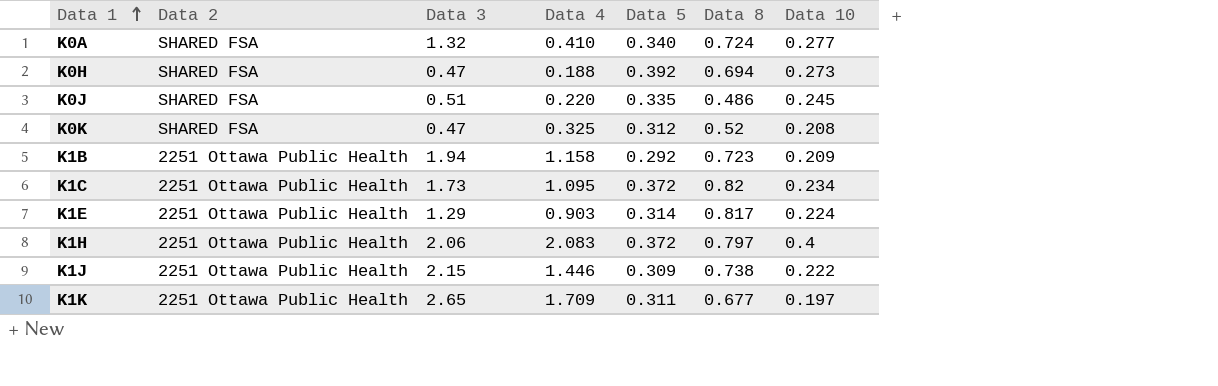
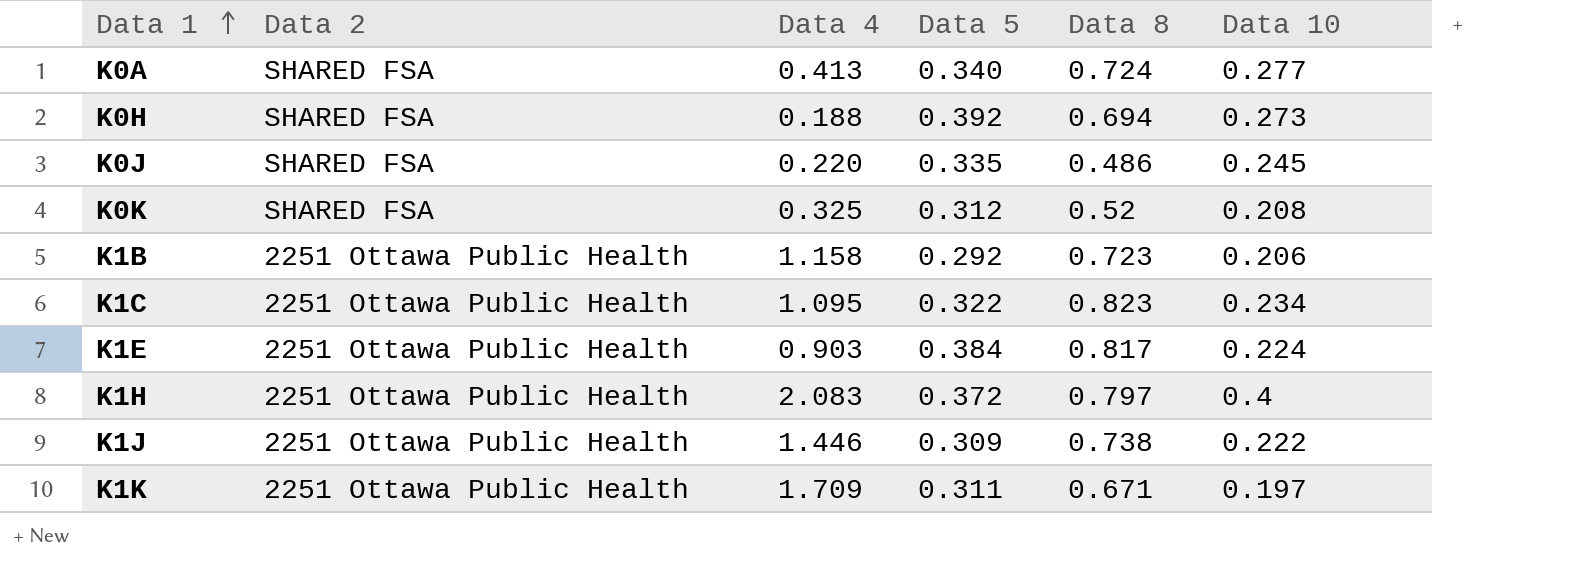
column Data 3 | position: 3 -> none
K0A | Data 4: 0.410 -> 0.413
K1B | Data 10: 0.209 -> 0.206
K1C | Data 5: 0.372 -> 0.322
K1C | Data 8: 0.82 -> 0.823
K1E | Data 5: 0.314 -> 0.384
K1K | Data 8: 0.677 -> 0.671

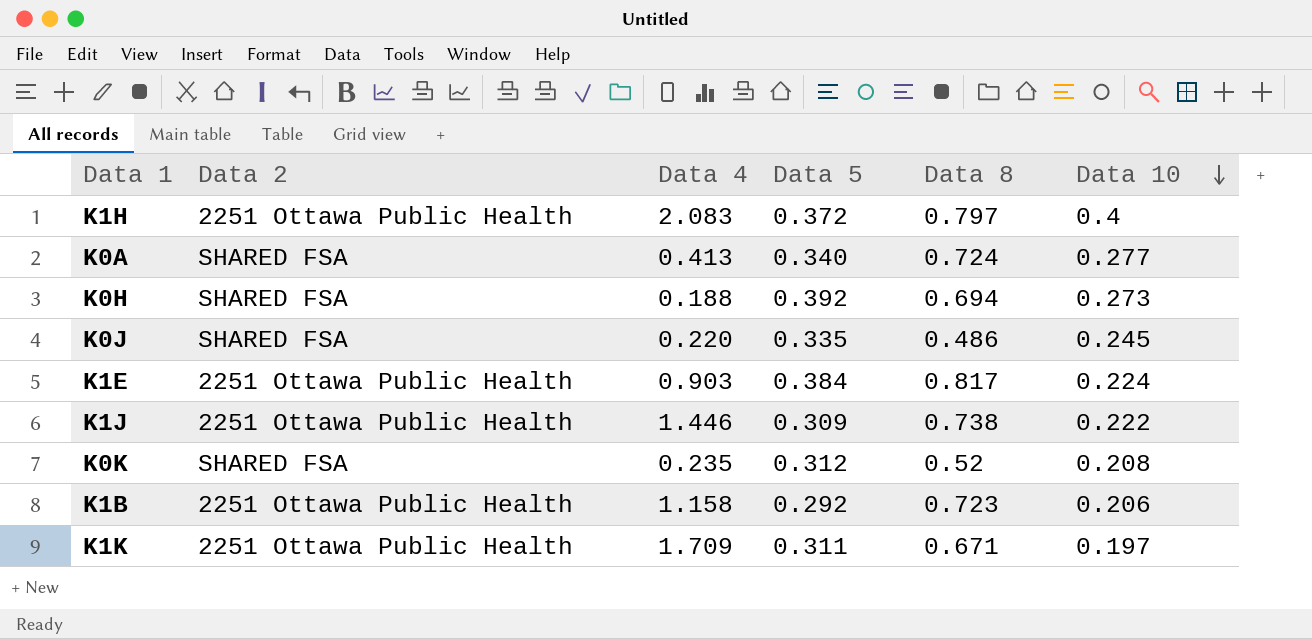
row order: Data 1 ascending -> Data 10 descending
row K1C: 2251 Ottawa Public Health | 1.095 | 0.322 | 0.823 | 0.234 -> none
K0K | Data 4: 0.325 -> 0.235

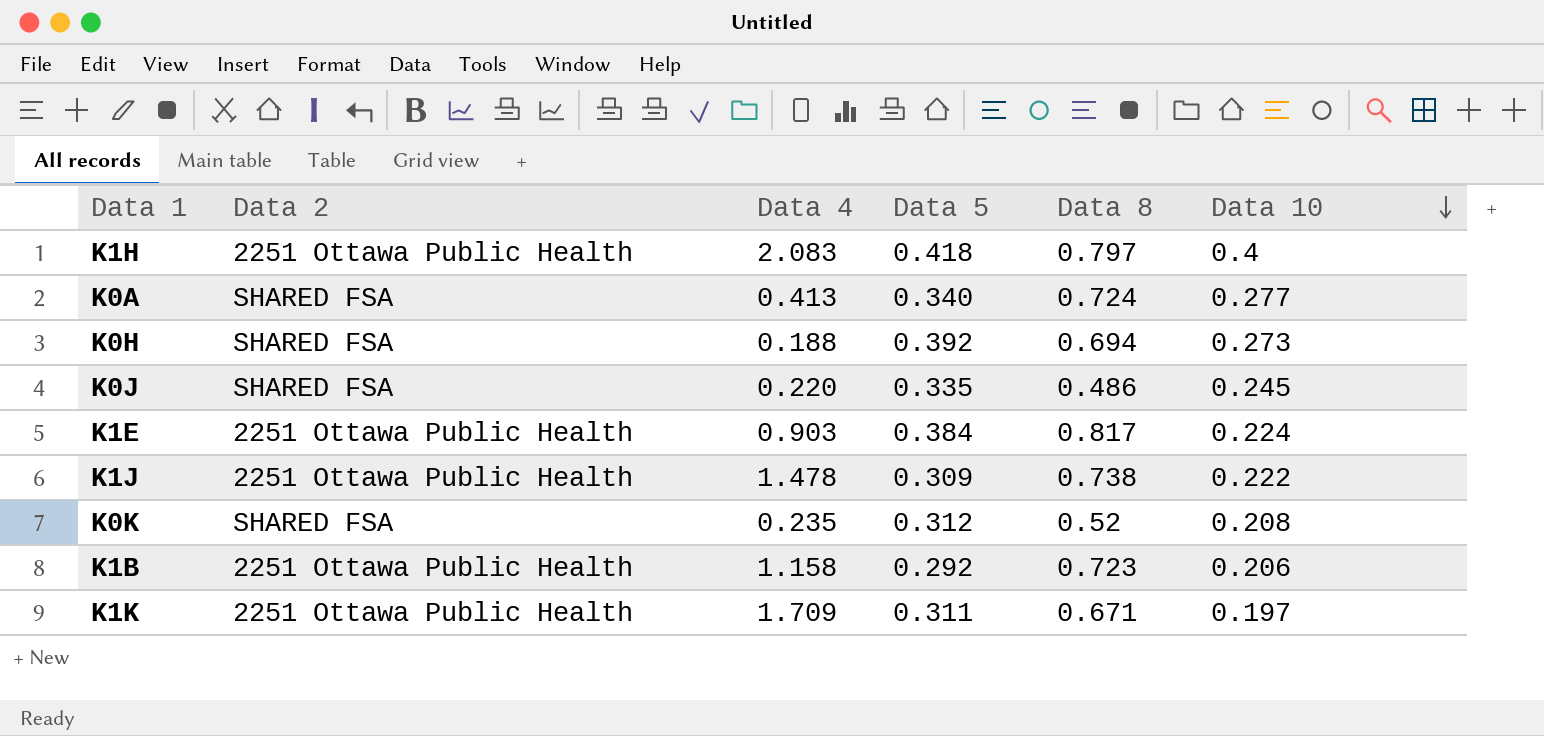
K1H | Data 5: 0.372 -> 0.418
K1J | Data 4: 1.446 -> 1.478

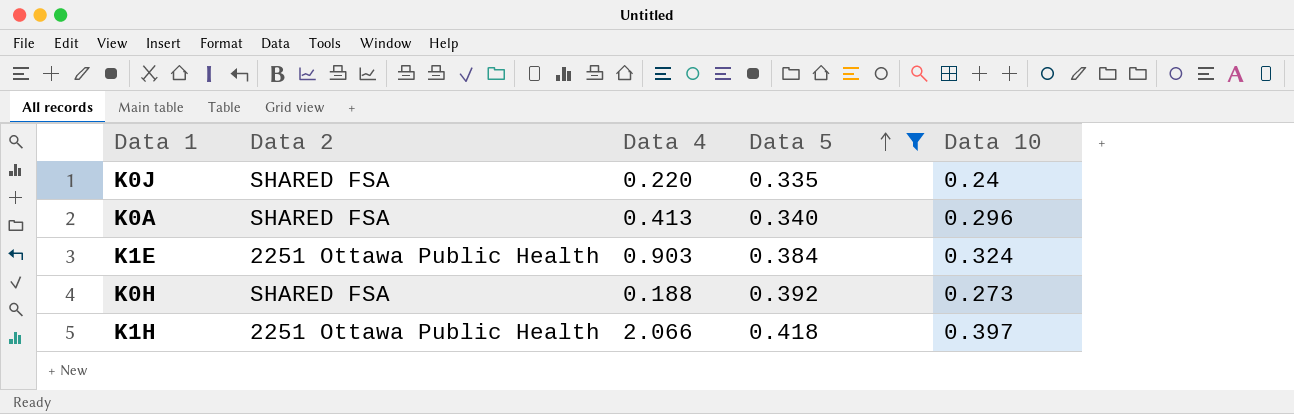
filter: none -> Data 5 >= 0.335
row order: Data 10 descending -> Data 5 ascending
column Data 8 | position: 5 -> none
K0J | Data 10: 0.245 -> 0.24
K0A | Data 10: 0.277 -> 0.296
K1E | Data 10: 0.224 -> 0.324
K1H | Data 4: 2.083 -> 2.066
K1H | Data 10: 0.4 -> 0.397

